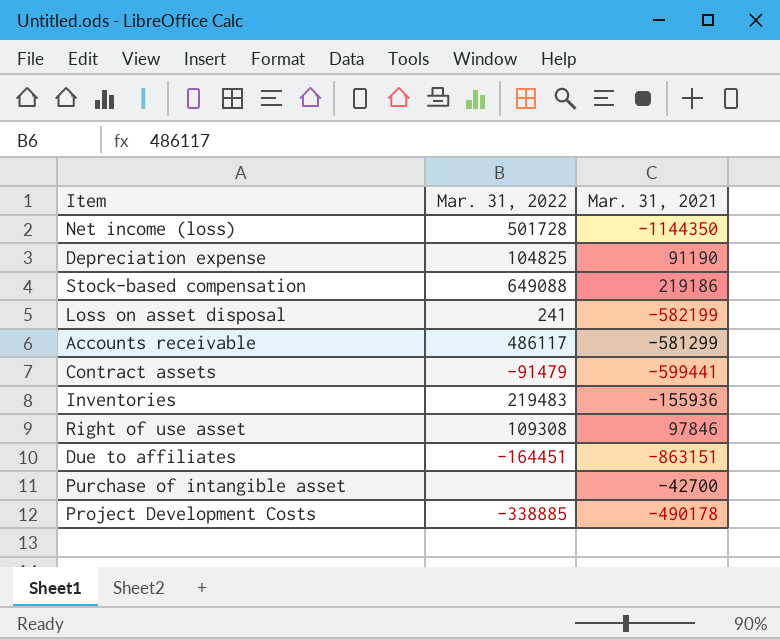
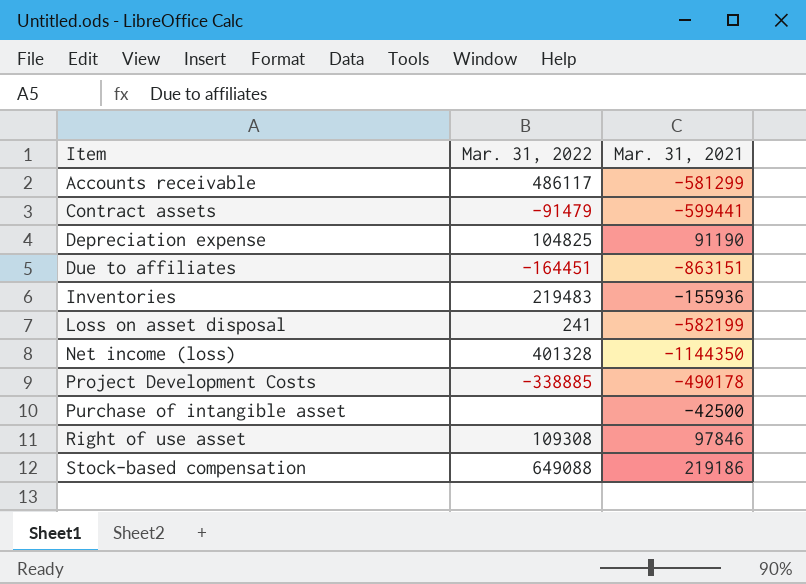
row order: none -> Item ascending
Net income (loss) | Mar. 31, 2022: 501728 -> 401328
Purchase of intangible asset | Mar. 31, 2021: -42700 -> -42500

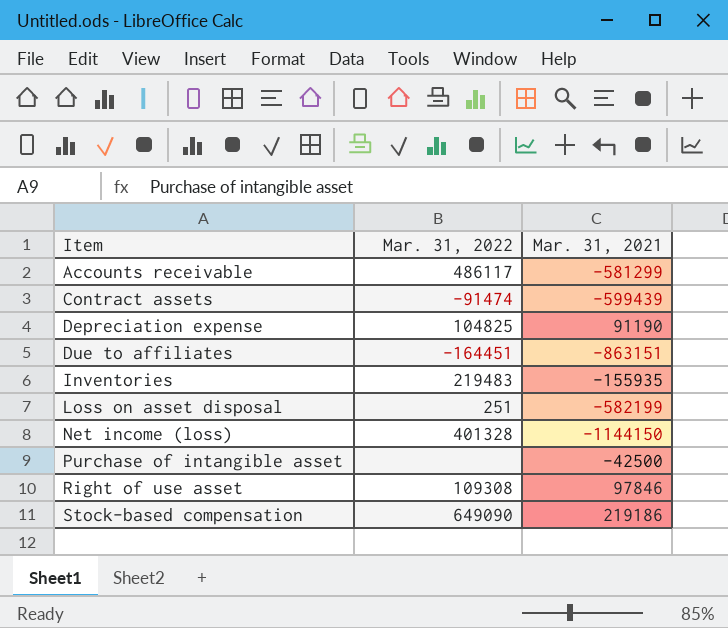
row Project Development Costs: -338885 | -490178 -> none
Contract assets | Mar. 31, 2022: -91479 -> -91474
Contract assets | Mar. 31, 2021: -599441 -> -599439
Inventories | Mar. 31, 2021: -155936 -> -155935
Loss on asset disposal | Mar. 31, 2022: 241 -> 251
Net income (loss) | Mar. 31, 2021: -1144350 -> -1144150
Stock-based compensation | Mar. 31, 2022: 649088 -> 649090

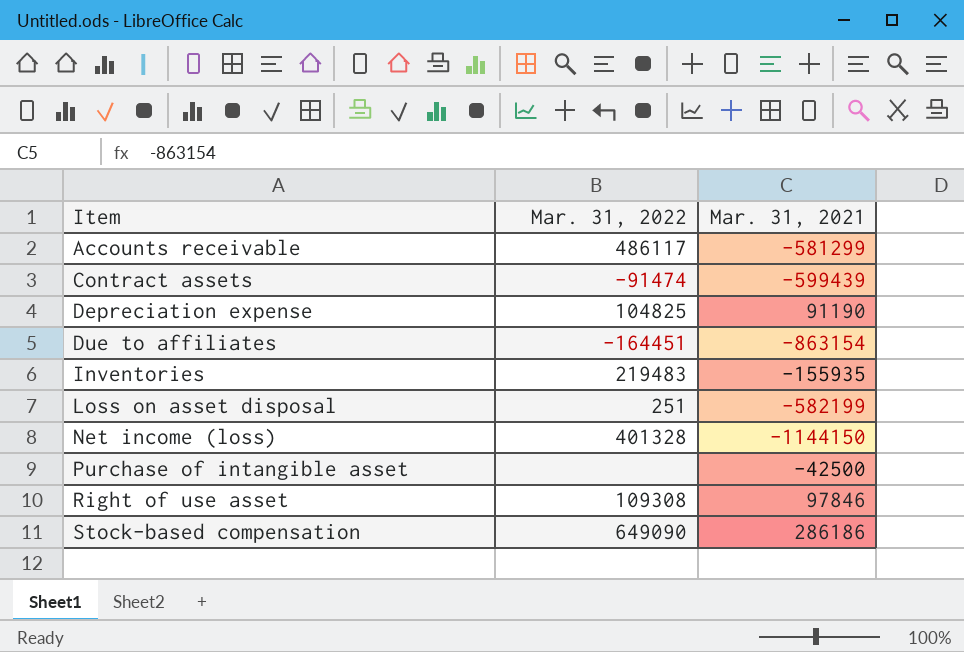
Due to affiliates | Mar. 31, 2021: -863151 -> -863154
Stock-based compensation | Mar. 31, 2021: 219186 -> 286186

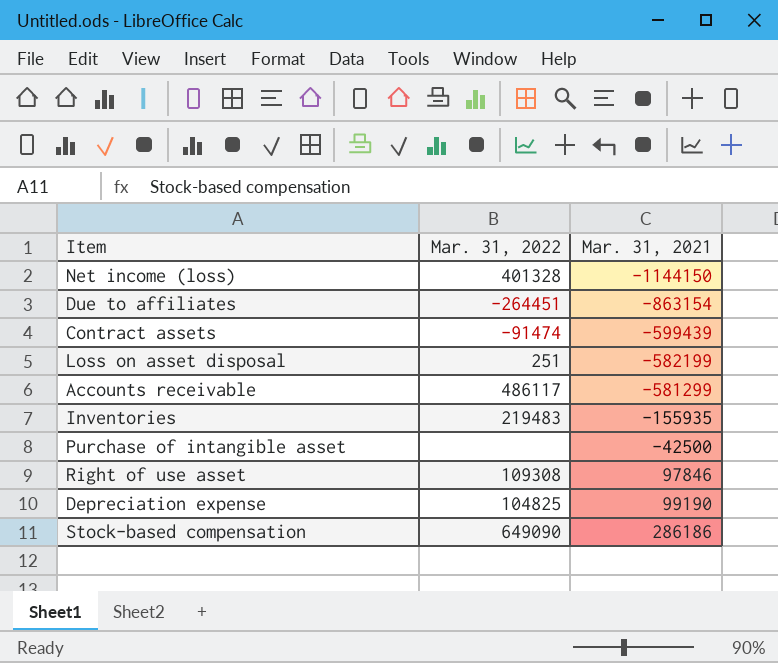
row order: Item ascending -> Mar. 31, 2021 ascending
Due to affiliates | Mar. 31, 2022: -164451 -> -264451
Depreciation expense | Mar. 31, 2021: 91190 -> 99190

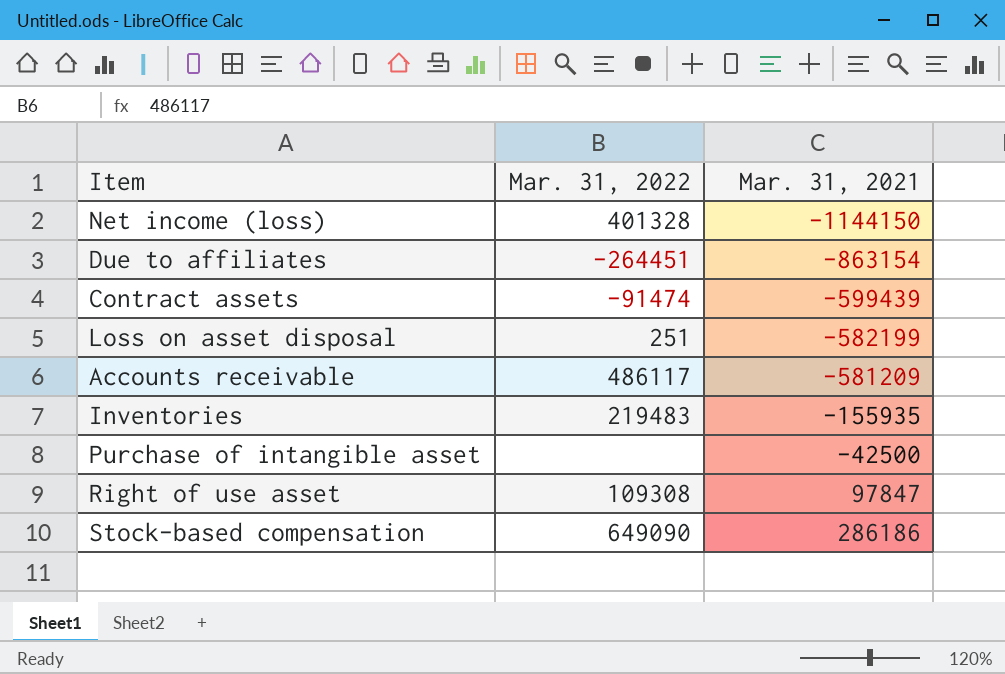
row Depreciation expense: 104825 | 99190 -> none
Accounts receivable | Mar. 31, 2021: -581299 -> -581209
Right of use asset | Mar. 31, 2021: 97846 -> 97847

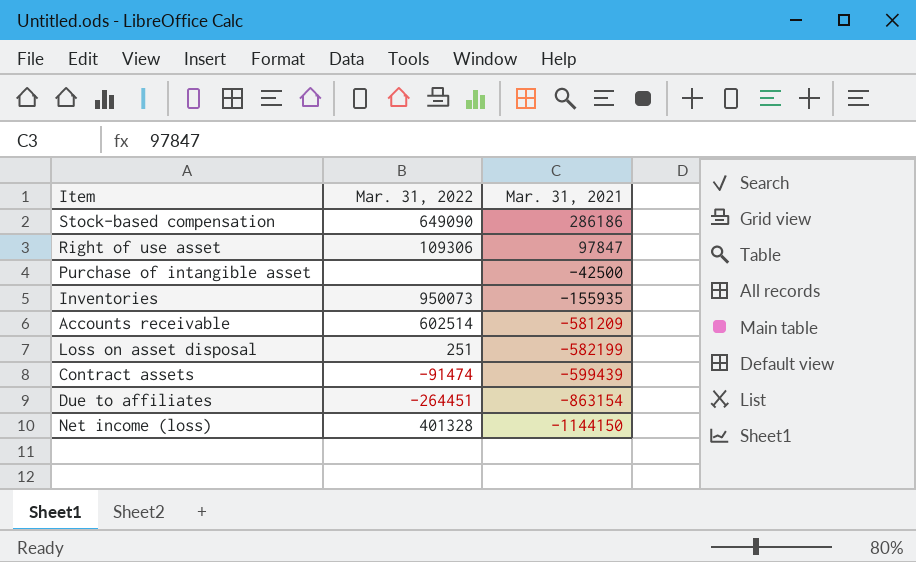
row order: Mar. 31, 2021 ascending -> Mar. 31, 2021 descending
Right of use asset | Mar. 31, 2022: 109308 -> 109306
Inventories | Mar. 31, 2022: 219483 -> 950073
Accounts receivable | Mar. 31, 2022: 486117 -> 602514

